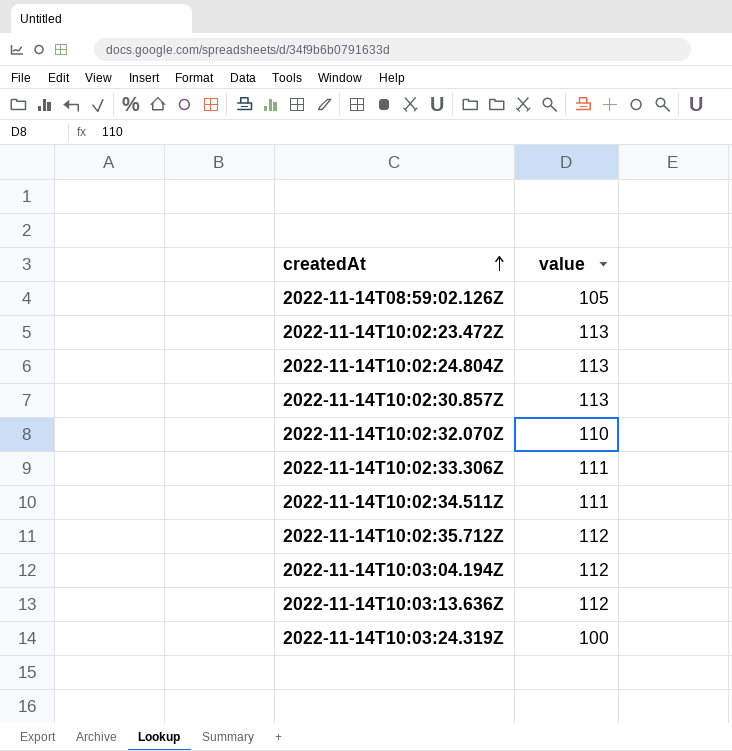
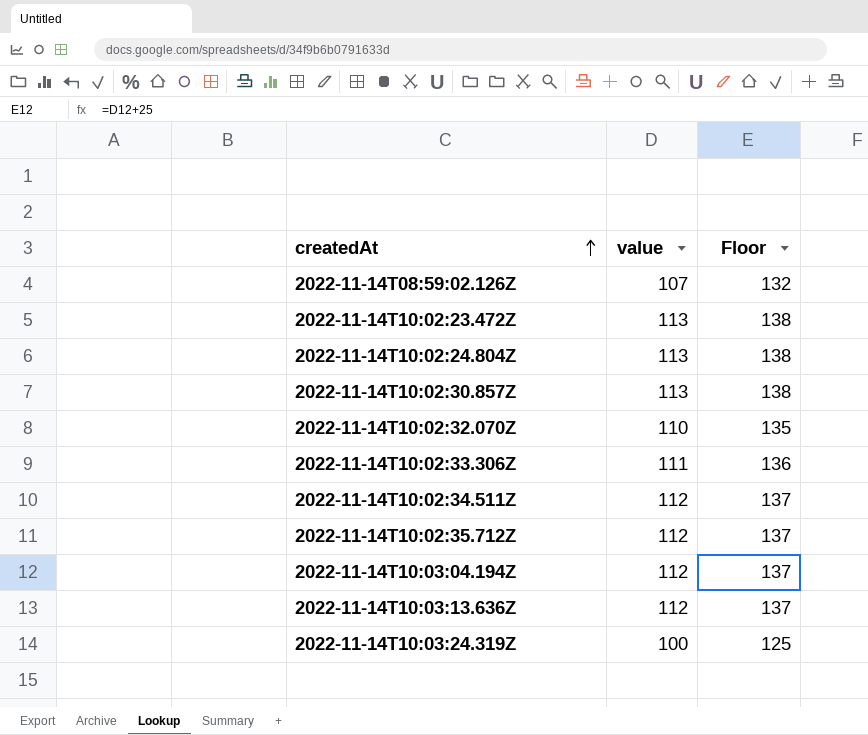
column Floor | formula: none -> [value] + 25
2022-11-14T08:59:02.126Z | value: 105 -> 107
2022-11-14T10:02:34.511Z | value: 111 -> 112

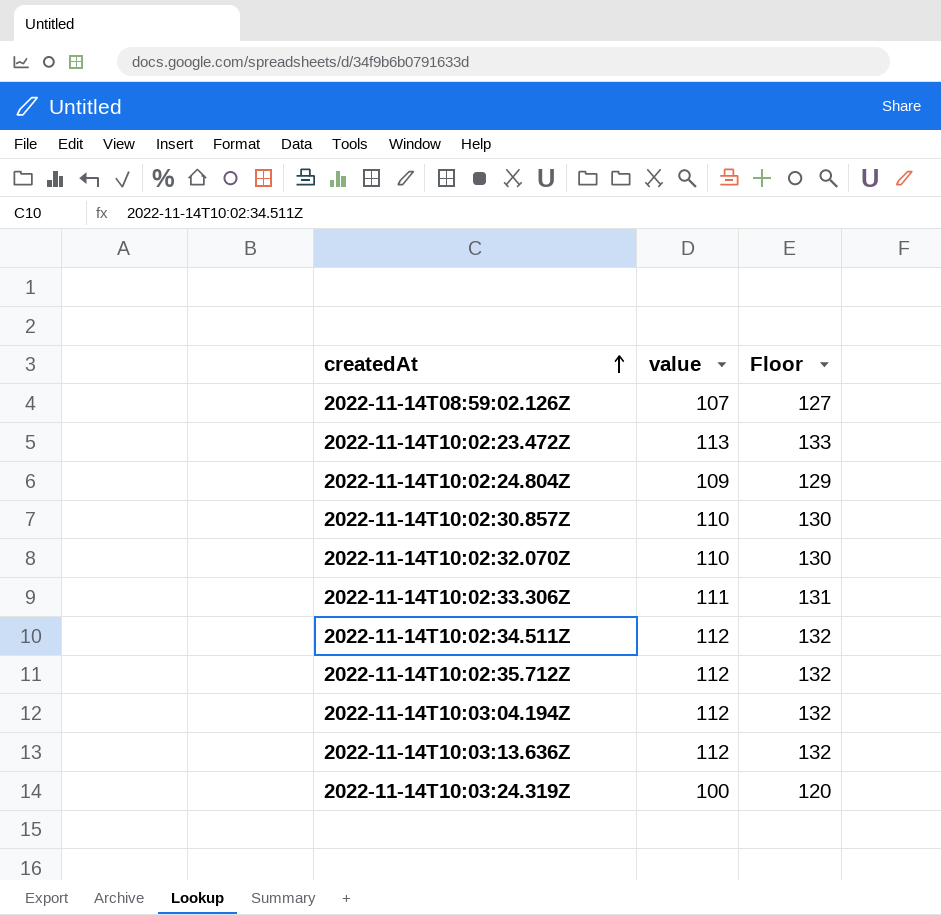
column Floor | formula: [value] + 25 -> [value] + 20
2022-11-14T10:02:24.804Z | value: 113 -> 109
2022-11-14T10:02:30.857Z | value: 113 -> 110

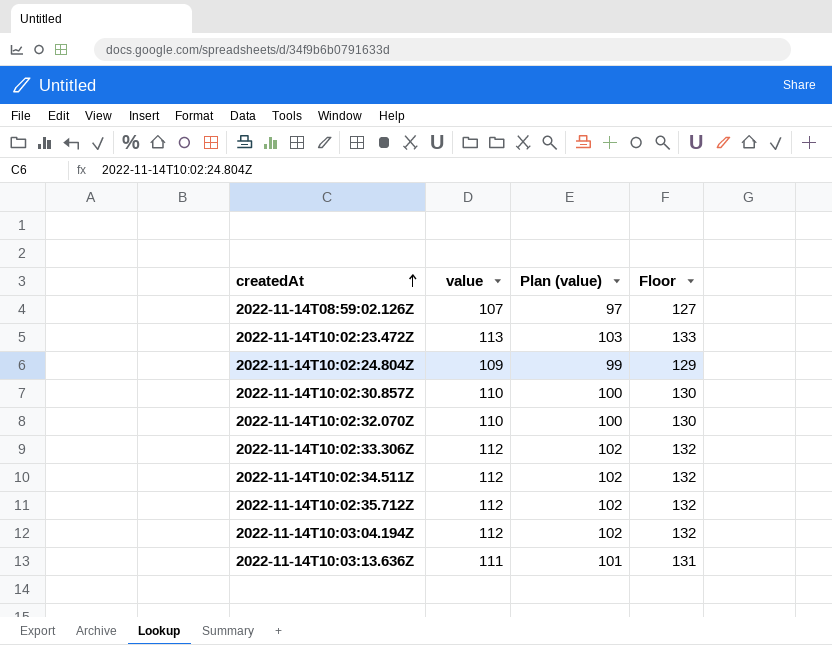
column Plan (value) | formula: none -> [value] - 10
row 2022-11-14T10:03:24.319Z: 100 | 120 -> none
2022-11-14T10:02:33.306Z | value: 111 -> 112
2022-11-14T10:02:33.306Z | Floor: 131 -> 132
2022-11-14T10:03:13.636Z | value: 112 -> 111
2022-11-14T10:03:13.636Z | Floor: 132 -> 131

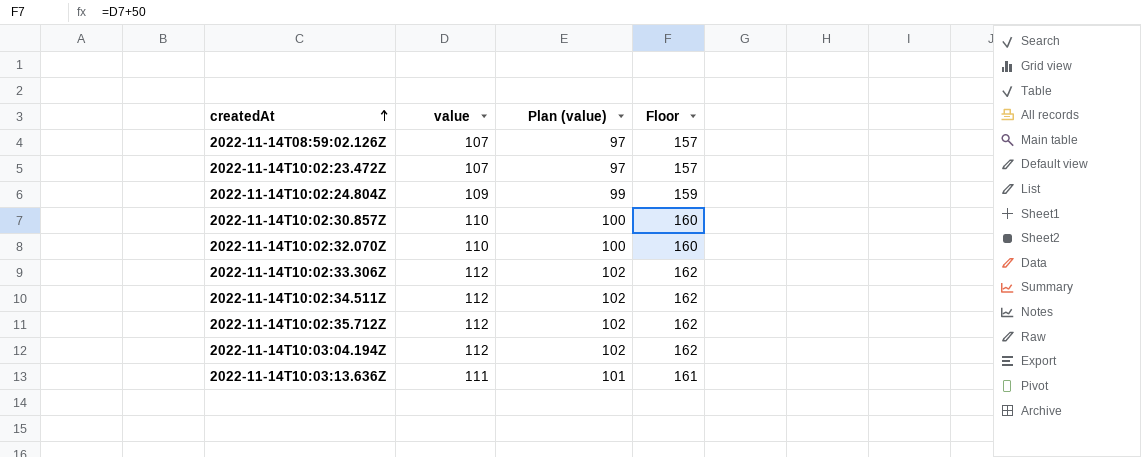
column Floor | formula: [value] + 20 -> [value] + 50
2022-11-14T10:02:23.472Z | value: 113 -> 107
2022-11-14T10:02:23.472Z | Plan (value): 103 -> 97

